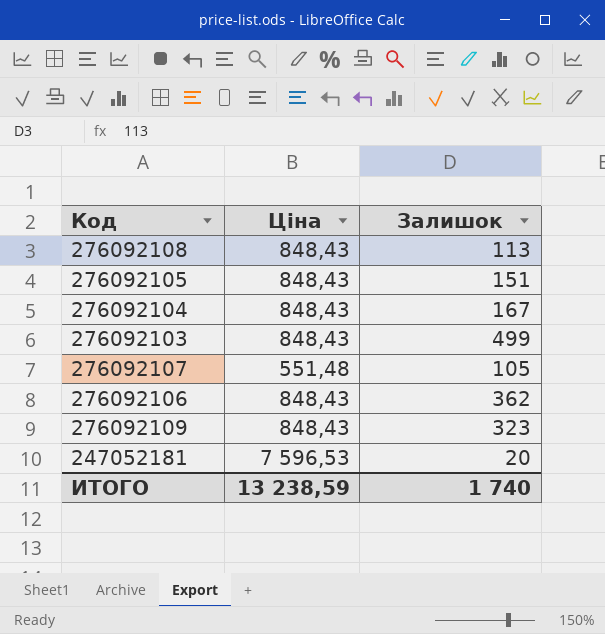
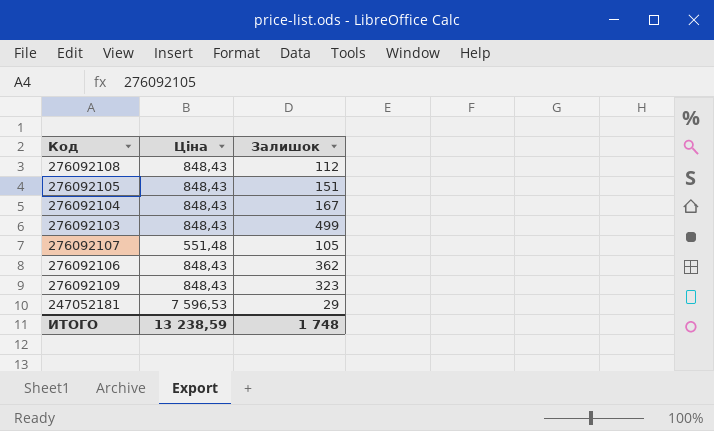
276092108 | Залишок: 113 -> 112
247052181 | Залишок: 20 -> 29
ИТОГО | Залишок: 1 740 -> 1 748

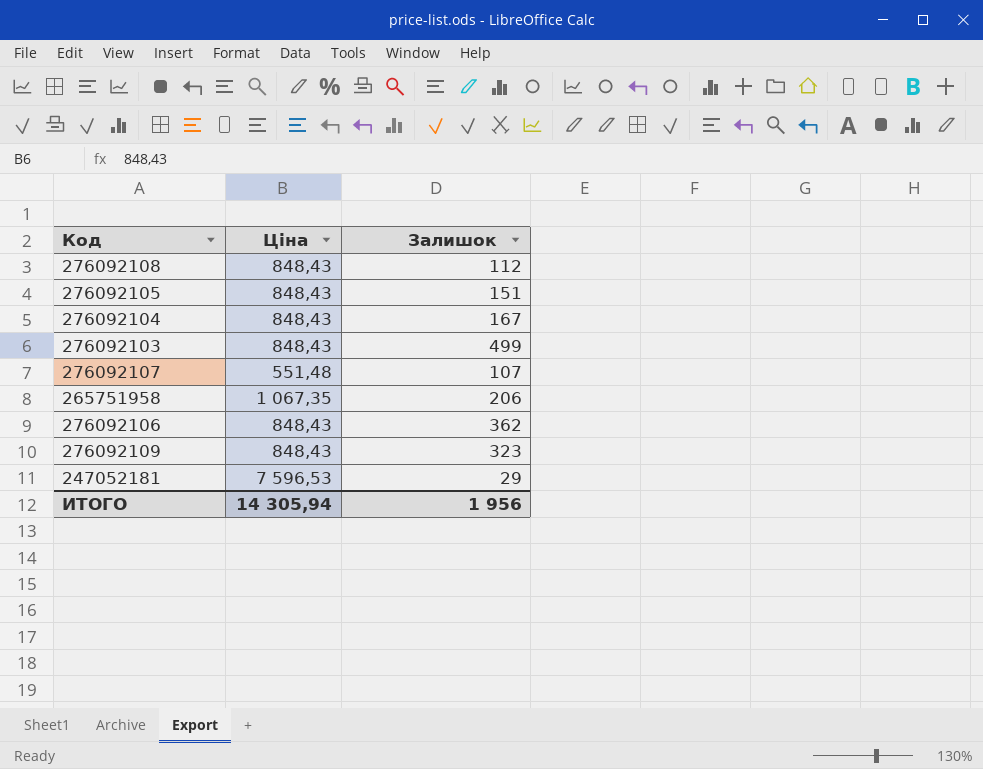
276092107 | Залишок: 105 -> 107
row 265751958: none -> 1 067,35 | 206
ИТОГО | Ціна: 13 238,59 -> 14 305,94
ИТОГО | Залишок: 1 748 -> 1 956

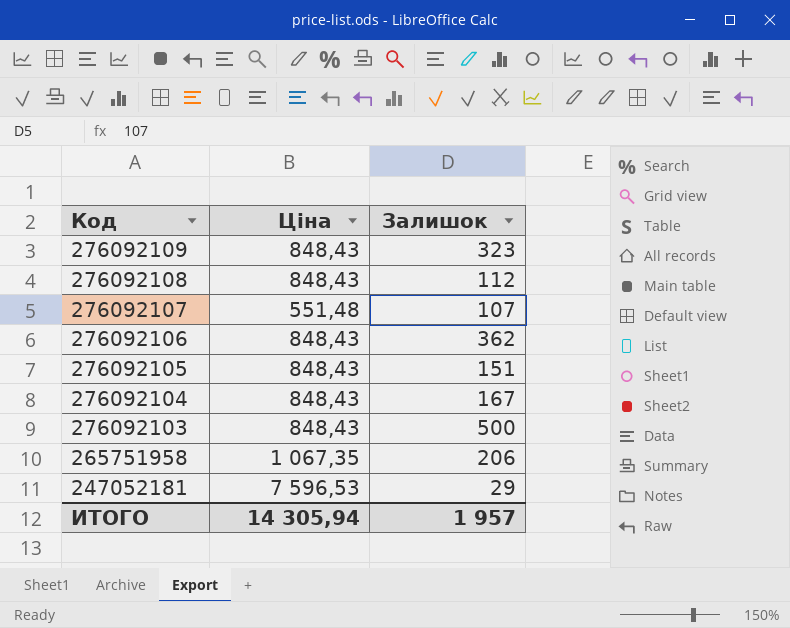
row order: none -> Код descending
276092103 | Залишок: 499 -> 500
ИТОГО | Залишок: 1 956 -> 1 957

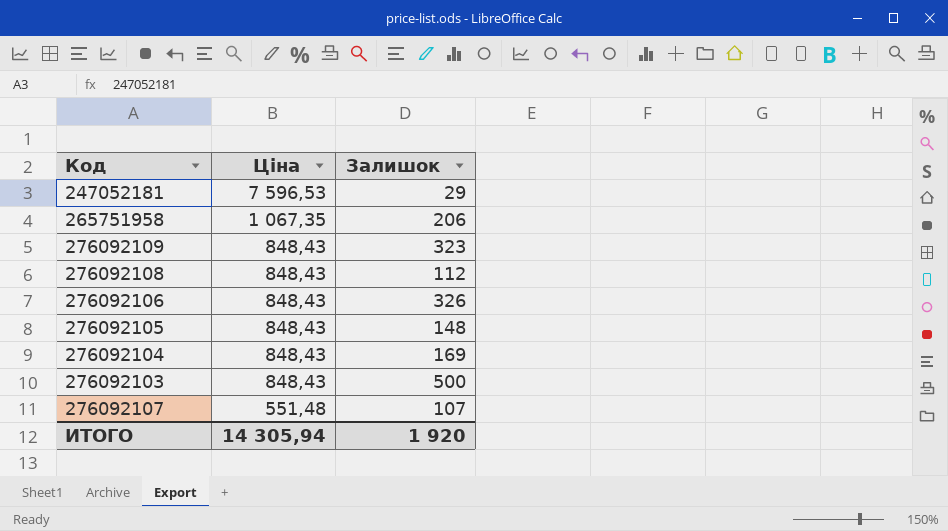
row order: Код descending -> Ціна descending
276092106 | Залишок: 362 -> 326
276092105 | Залишок: 151 -> 148
276092104 | Залишок: 167 -> 169
ИТОГО | Залишок: 1 957 -> 1 920

